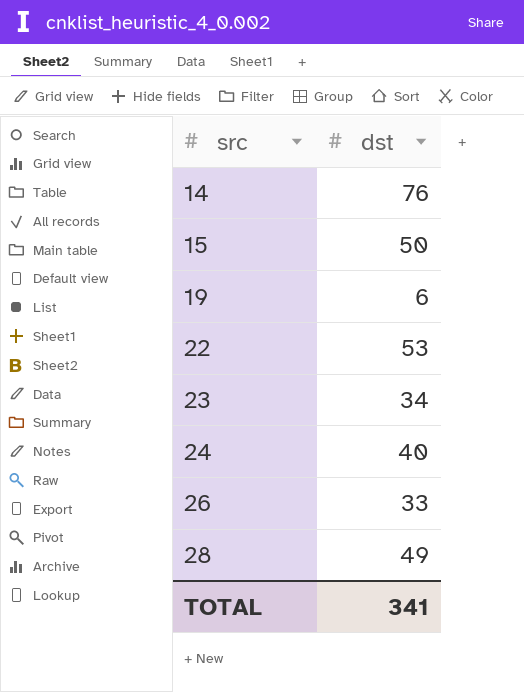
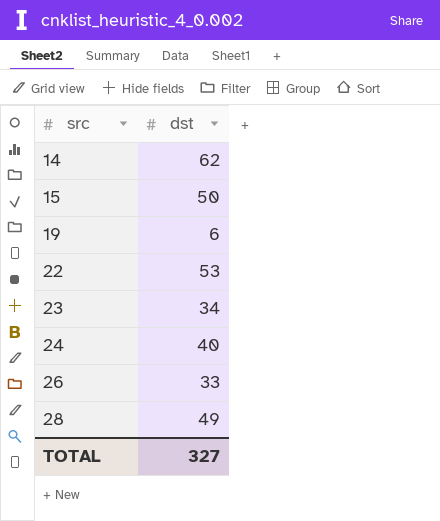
14 | dst: 76 -> 62
TOTAL | dst: 341 -> 327

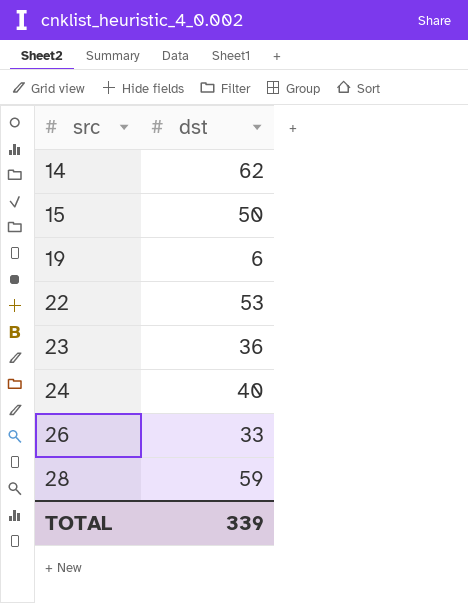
23 | dst: 34 -> 36
28 | dst: 49 -> 59
TOTAL | dst: 327 -> 339

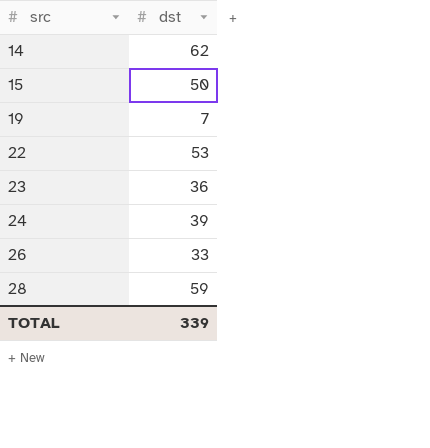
19 | dst: 6 -> 7
24 | dst: 40 -> 39

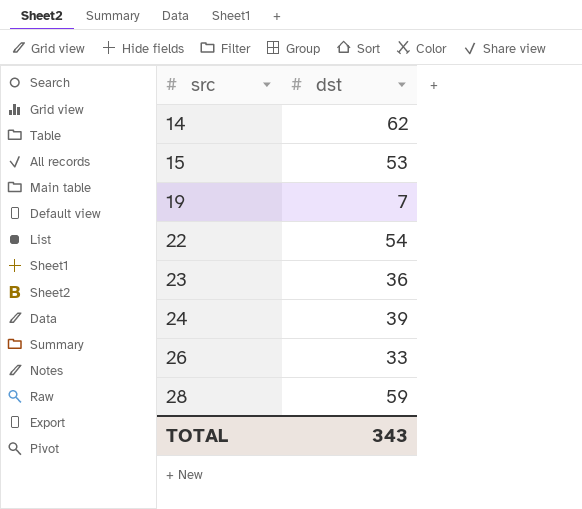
15 | dst: 50 -> 53
22 | dst: 53 -> 54
TOTAL | dst: 339 -> 343

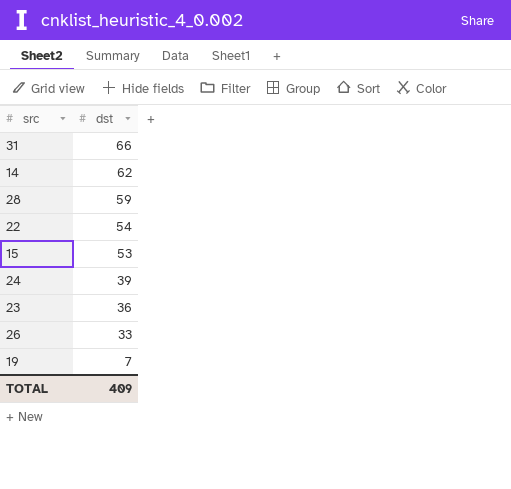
row order: src ascending -> dst descending
row 31: none -> 66
TOTAL | dst: 343 -> 409

